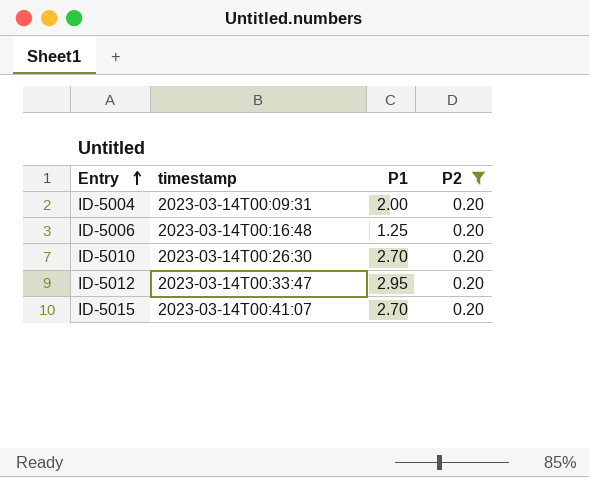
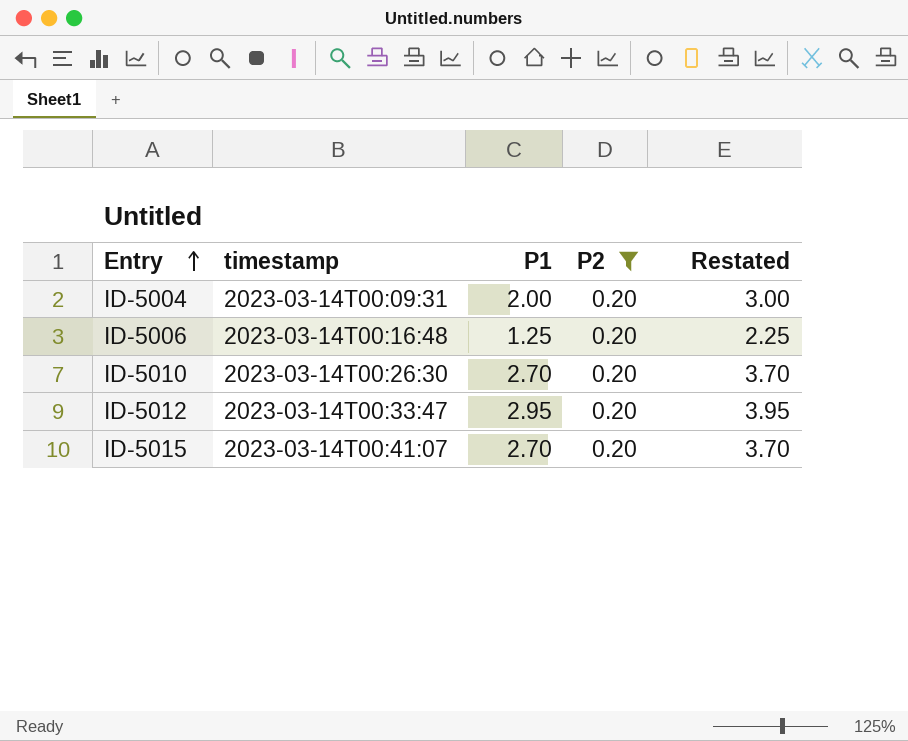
column Restated | formula: none -> [P1] + 1

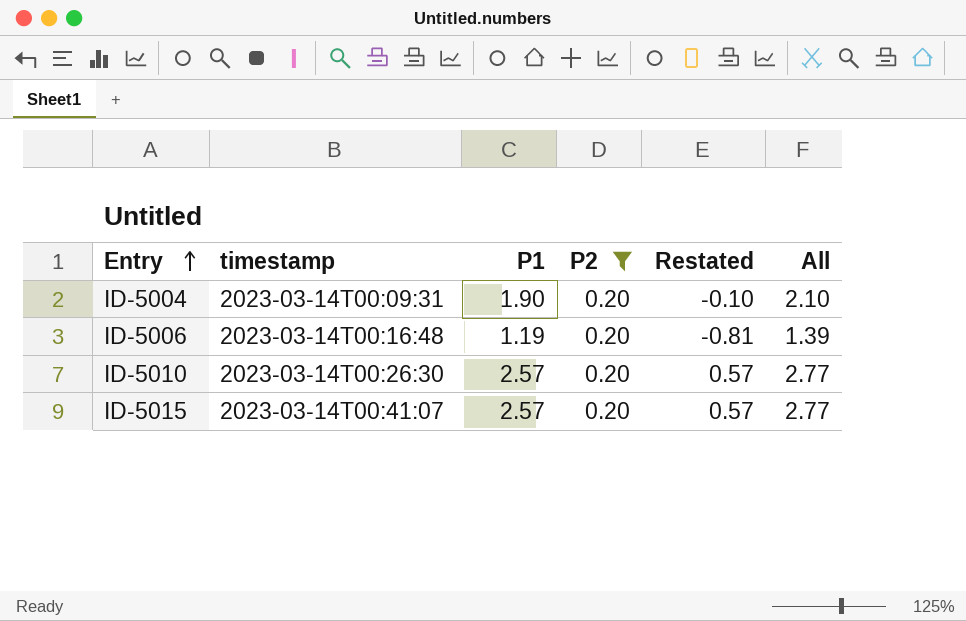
column Restated | formula: [P1] + 1 -> [P1] - 2
column All | formula: none -> [P1] + [P2]
row ID-5012: 2023-03-14T00:33:47 | 2.95 | 0.20 | 3.95 -> none
ID-5004 | P1: 2.00 -> 1.90
ID-5006 | P1: 1.25 -> 1.19
ID-5010 | P1: 2.70 -> 2.57
ID-5015 | P1: 2.70 -> 2.57

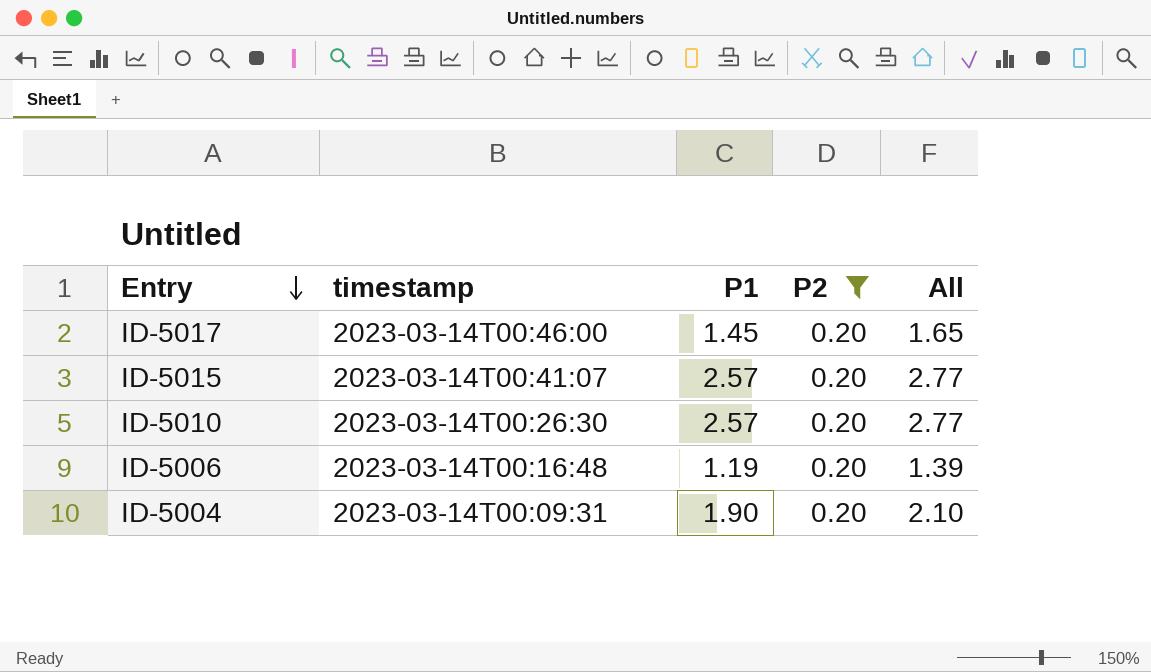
row order: Entry ascending -> Entry descending
column Restated | formula: [P1] - 2 -> none
row ID-5017: none -> 2023-03-14T00:46:00 | 1.45 | 0.20 | 1.65

